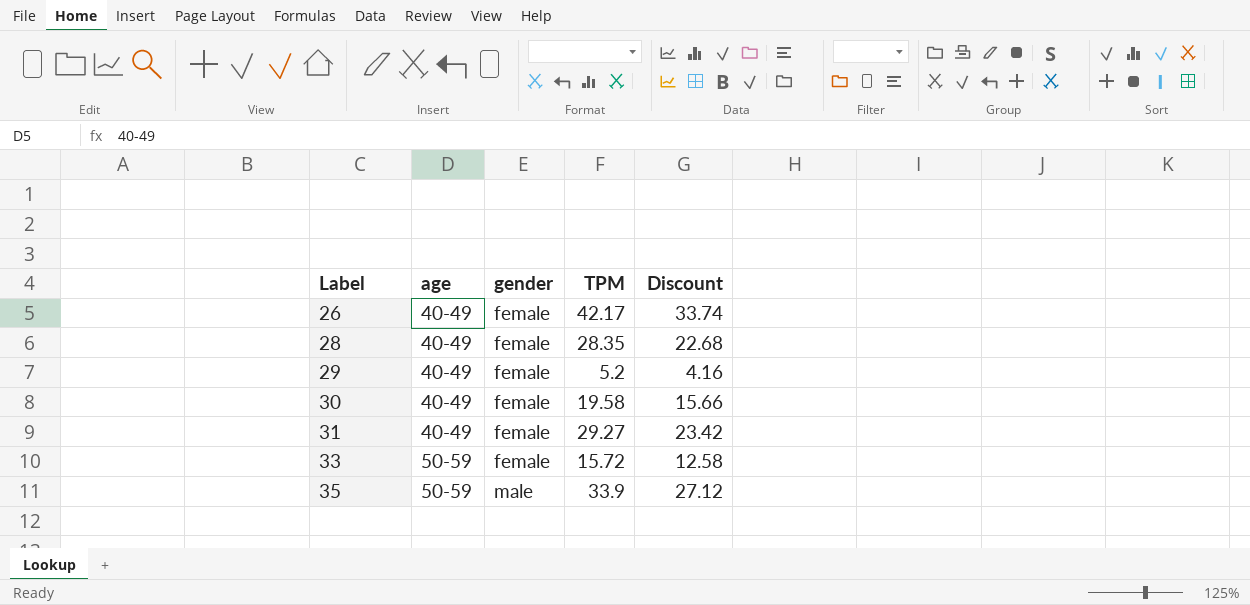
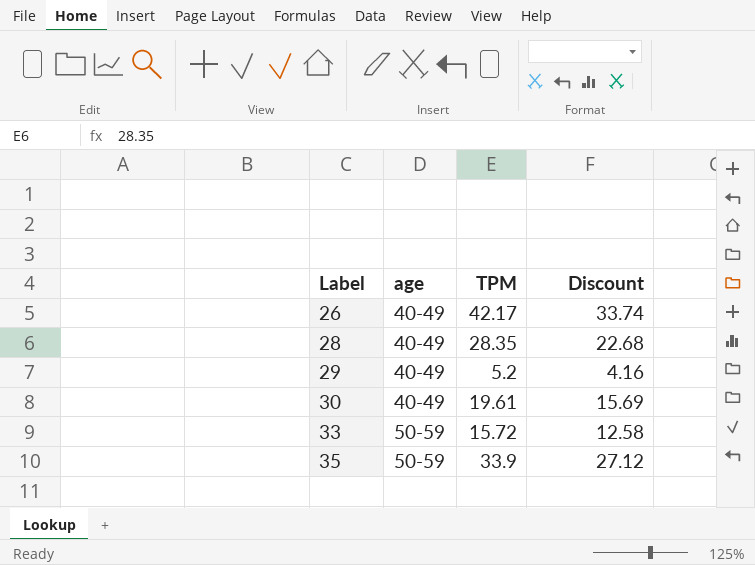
column gender | position: 3 -> none
row 31: 40-49 | female | 29.27 | 23.42 -> none
30 | TPM: 19.58 -> 19.61
30 | Discount: 15.66 -> 15.69

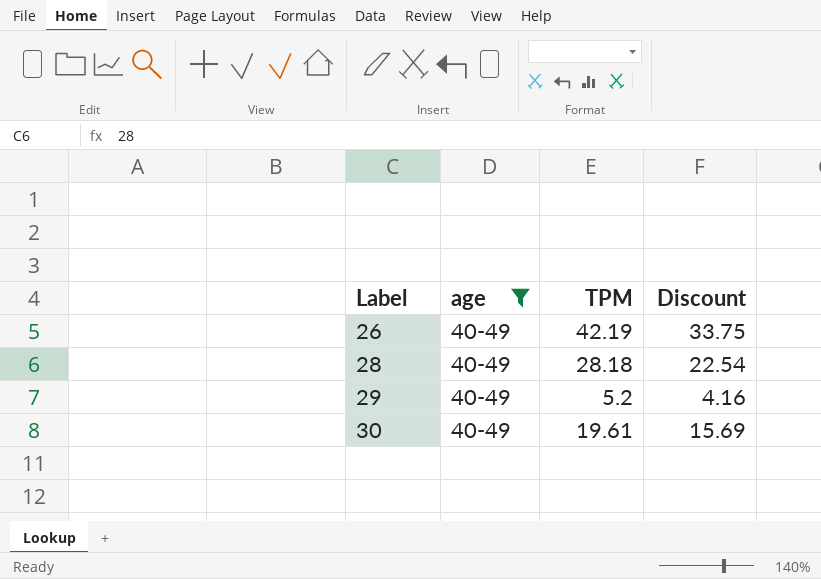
filter: none -> age = 40-49
26 | TPM: 42.17 -> 42.19
26 | Discount: 33.74 -> 33.75
28 | TPM: 28.35 -> 28.18
28 | Discount: 22.68 -> 22.54

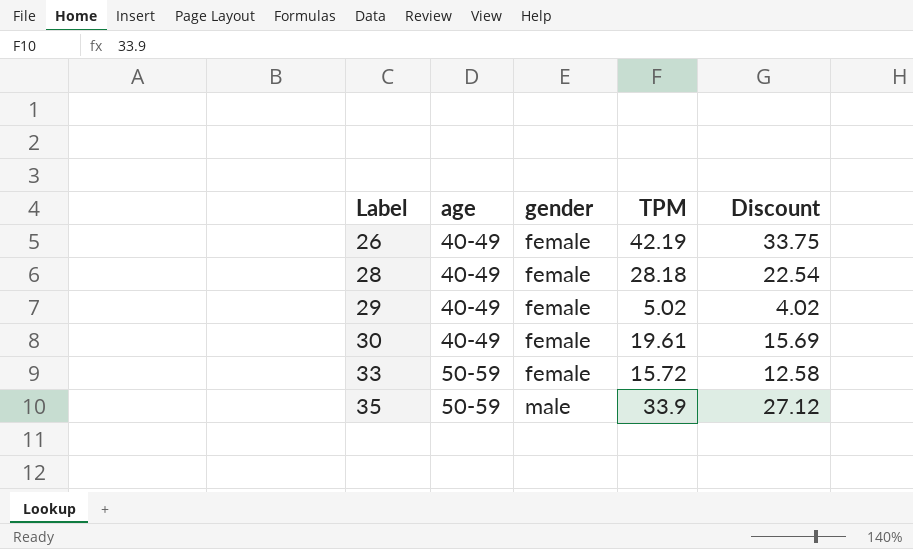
filter: age = 40-49 -> none
column gender | position: none -> 3
29 | TPM: 5.2 -> 5.02
29 | Discount: 4.16 -> 4.02

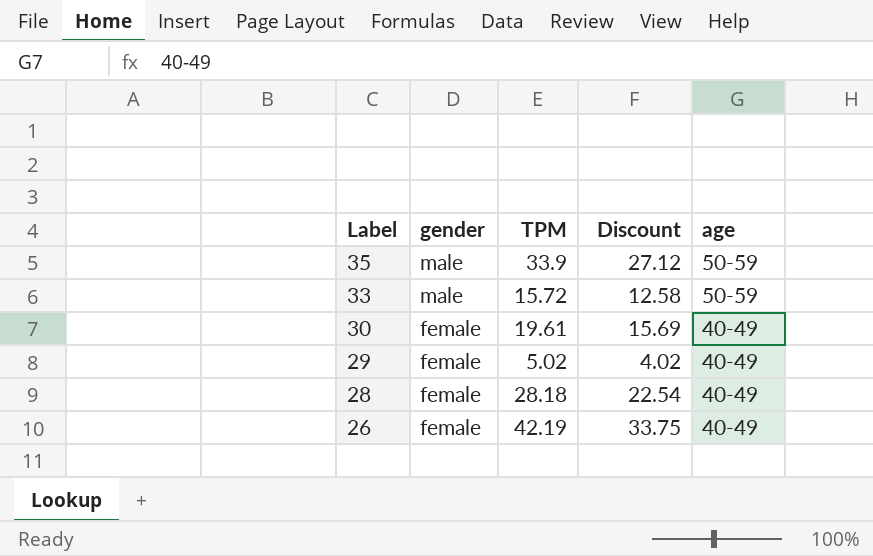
row order: Label ascending -> Label descending
column age | position: 2 -> 5
33 | gender: female -> male

